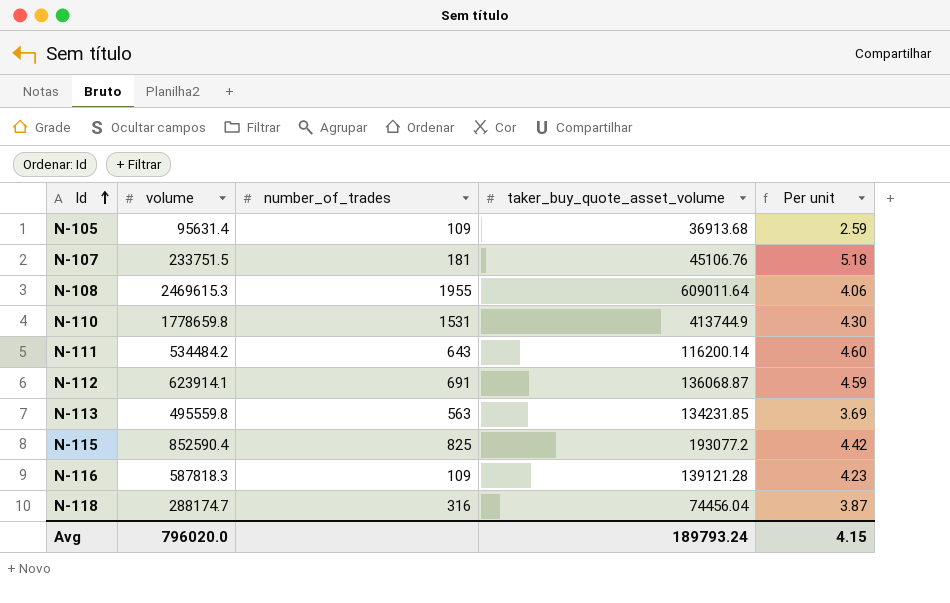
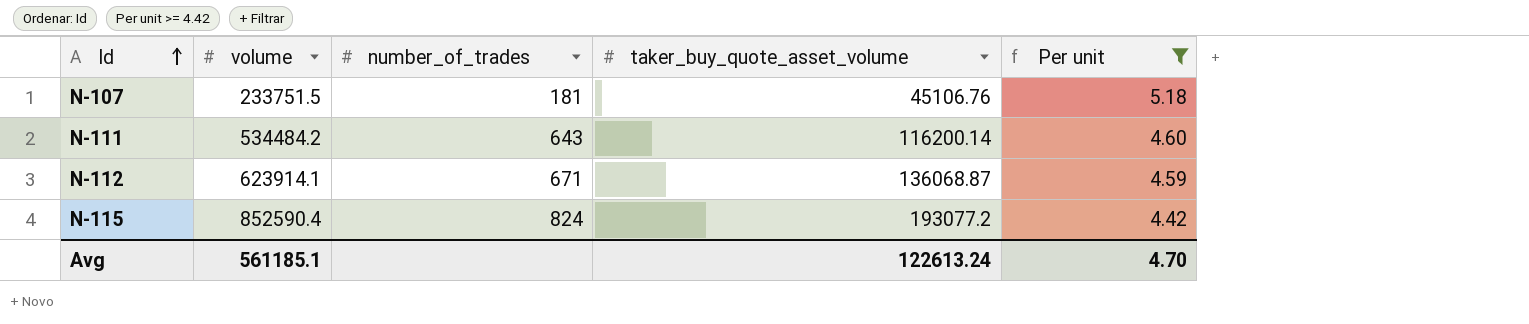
filter: none -> Per unit >= 4.42
N-112 | number_of_trades: 691 -> 671
N-115 | number_of_trades: 825 -> 824
Avg | volume: 796020.0 -> 561185.1
Avg | taker_buy_quote_asset_volume: 189793.24 -> 122613.24
Avg | Per unit: 4.15 -> 4.70

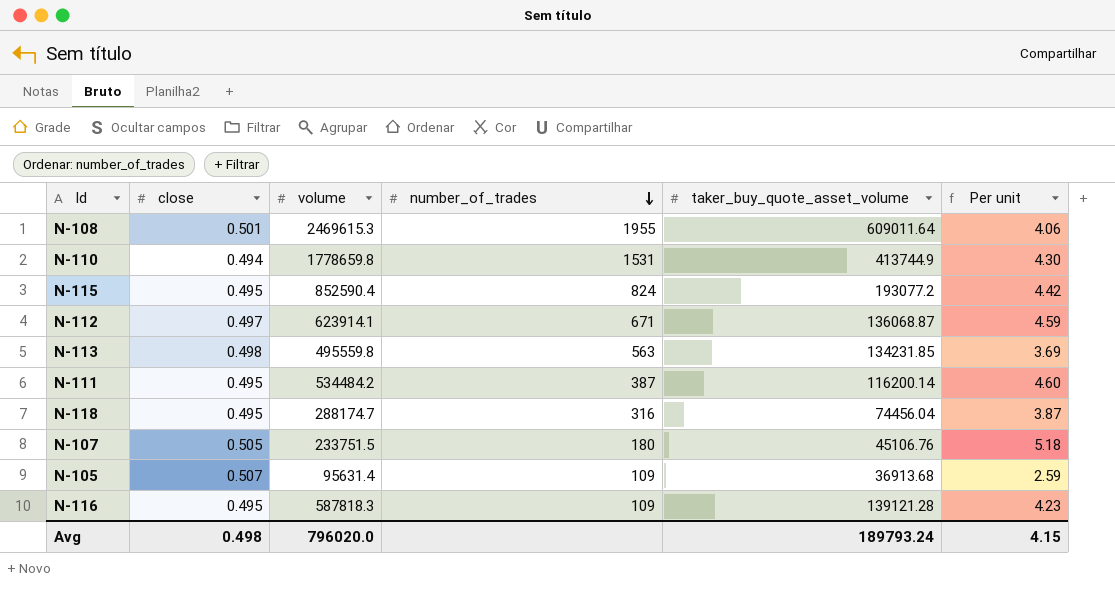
filter: Per unit >= 4.42 -> none
row order: Id ascending -> number_of_trades descending
column close | position: none -> 2
N-111 | number_of_trades: 643 -> 387
N-107 | number_of_trades: 181 -> 180
Avg | volume: 561185.1 -> 796020.0
Avg | taker_buy_quote_asset_volume: 122613.24 -> 189793.24
Avg | Per unit: 4.70 -> 4.15

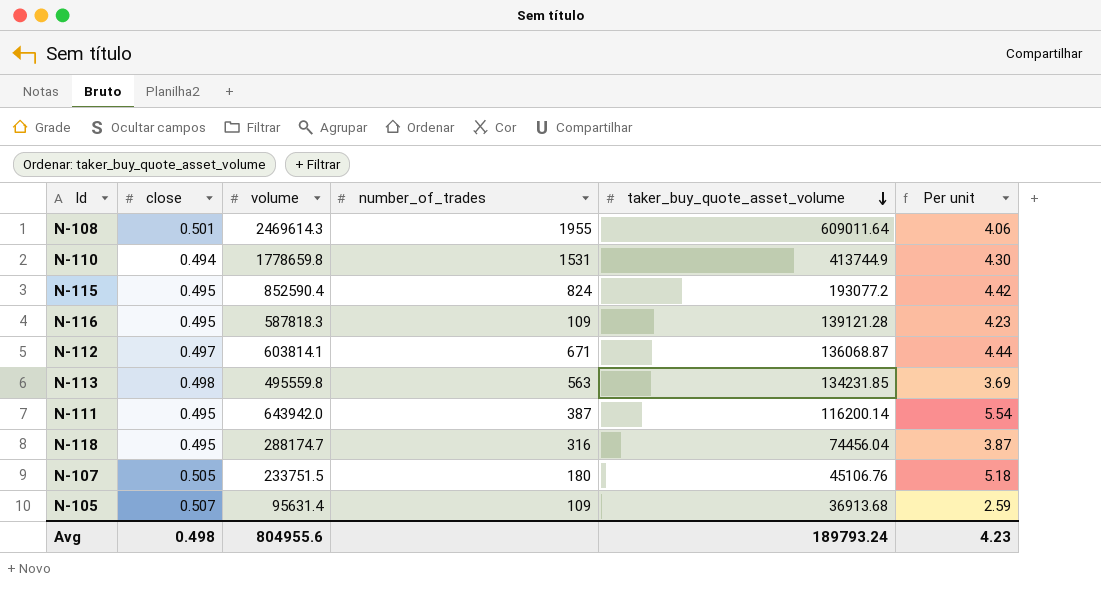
row order: number_of_trades descending -> taker_buy_quote_asset_volume descending
N-108 | volume: 2469615.3 -> 2469614.3
N-112 | volume: 623914.1 -> 603814.1
N-112 | Per unit: 4.59 -> 4.44
N-111 | volume: 534484.2 -> 643942.0
N-111 | Per unit: 4.60 -> 5.54
Avg | volume: 796020.0 -> 804955.6
Avg | Per unit: 4.15 -> 4.23

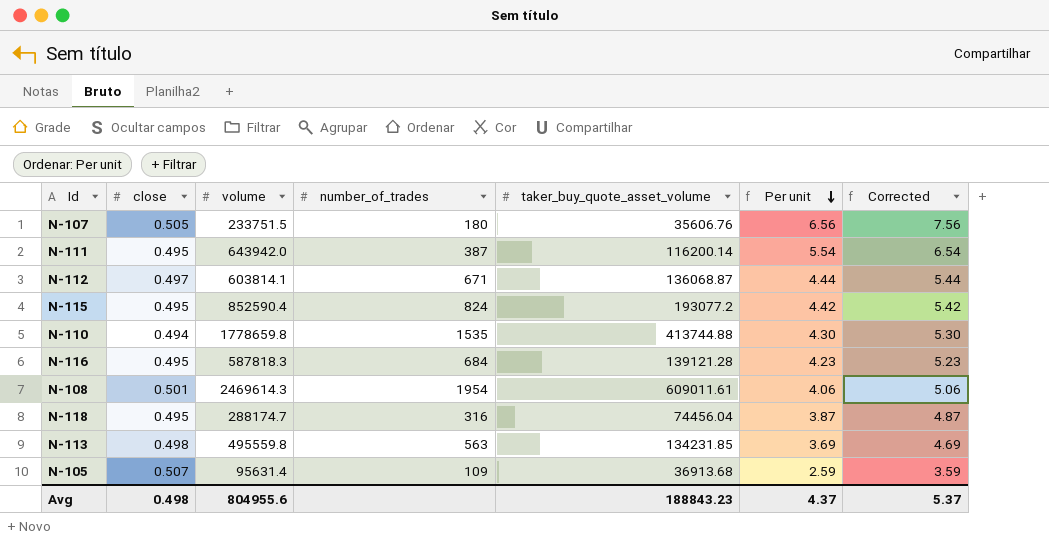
row order: taker_buy_quote_asset_volume descending -> Per unit descending
column Corrected | formula: none -> [Per unit] + 1
N-107 | taker_buy_quote_asset_volume: 45106.76 -> 35606.76
N-107 | Per unit: 5.18 -> 6.56
N-110 | number_of_trades: 1531 -> 1535
N-110 | taker_buy_quote_asset_volume: 413744.9 -> 413744.88
N-116 | number_of_trades: 109 -> 684
N-108 | number_of_trades: 1955 -> 1954
N-108 | taker_buy_quote_asset_volume: 609011.64 -> 609011.61
Avg | taker_buy_quote_asset_volume: 189793.24 -> 188843.23
Avg | Per unit: 4.23 -> 4.37

